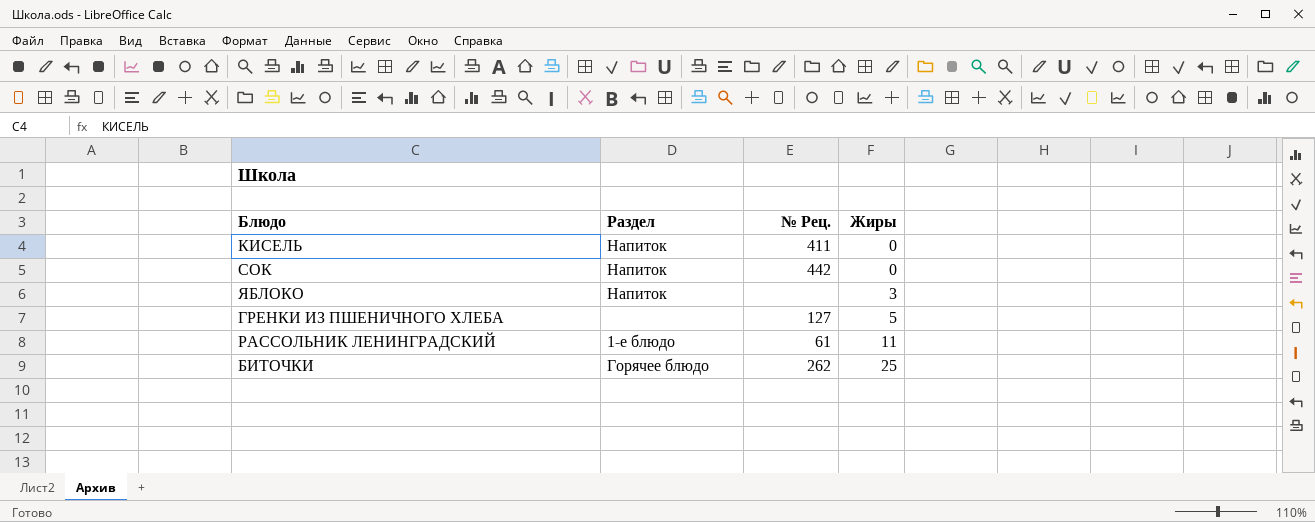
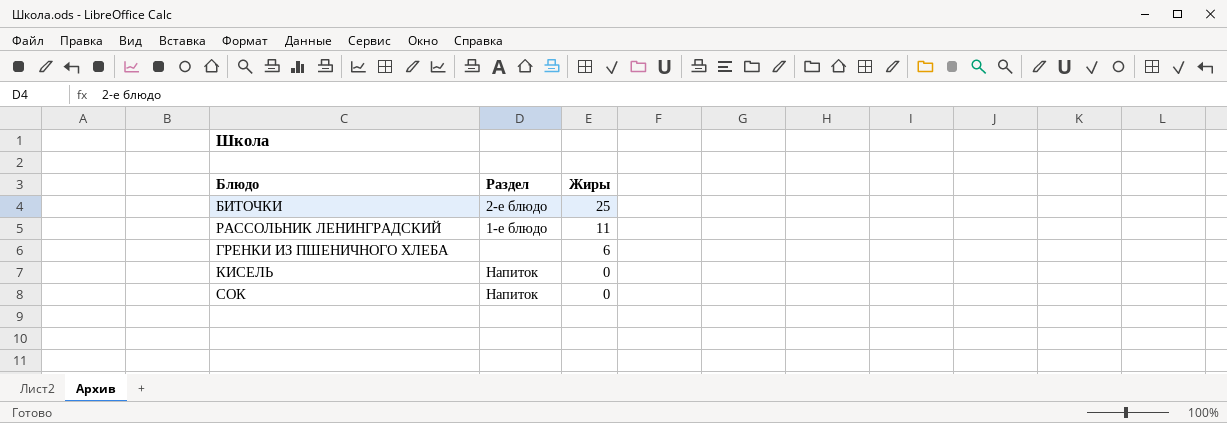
row order: Жиры ascending -> Жиры descending
column № Рец. | position: 3 -> none
row ЯБЛОКО: Напиток | none | 3 -> none
БИТОЧКИ | Раздел: Горячее блюдо -> 2-е блюдо
ГРЕНКИ ИЗ ПШЕНИЧНОГО ХЛЕБА | Жиры: 5 -> 6

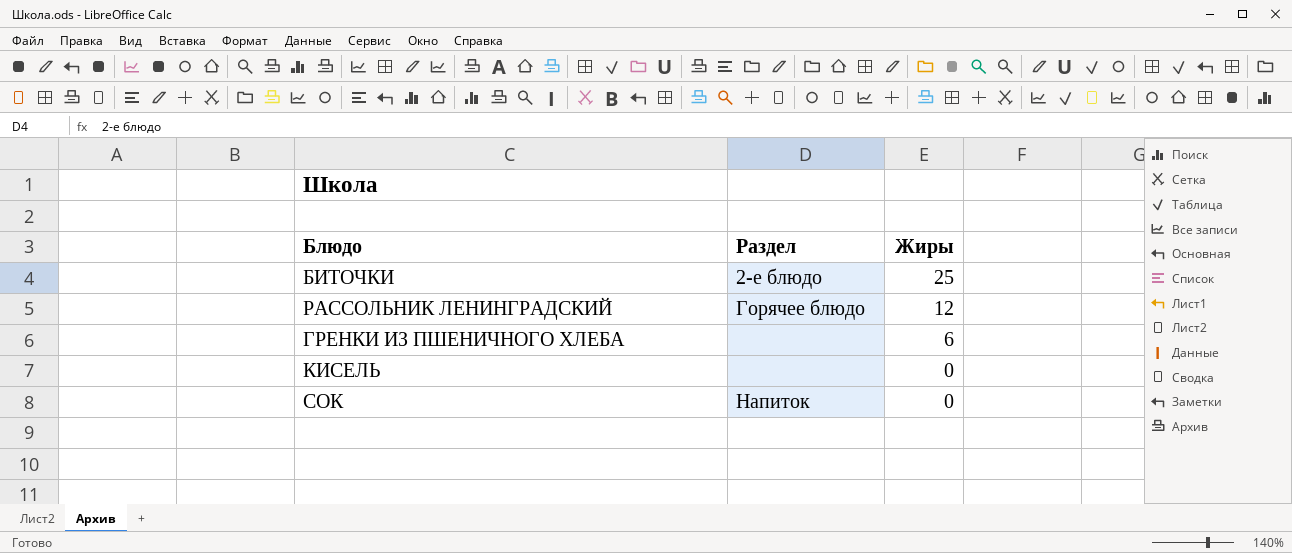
РАССОЛЬНИК ЛЕНИНГРАДСКИЙ | Раздел: 1-е блюдо -> Горячее блюдо
РАССОЛЬНИК ЛЕНИНГРАДСКИЙ | Жиры: 11 -> 12
КИСЕЛЬ | Раздел: Напиток -> none

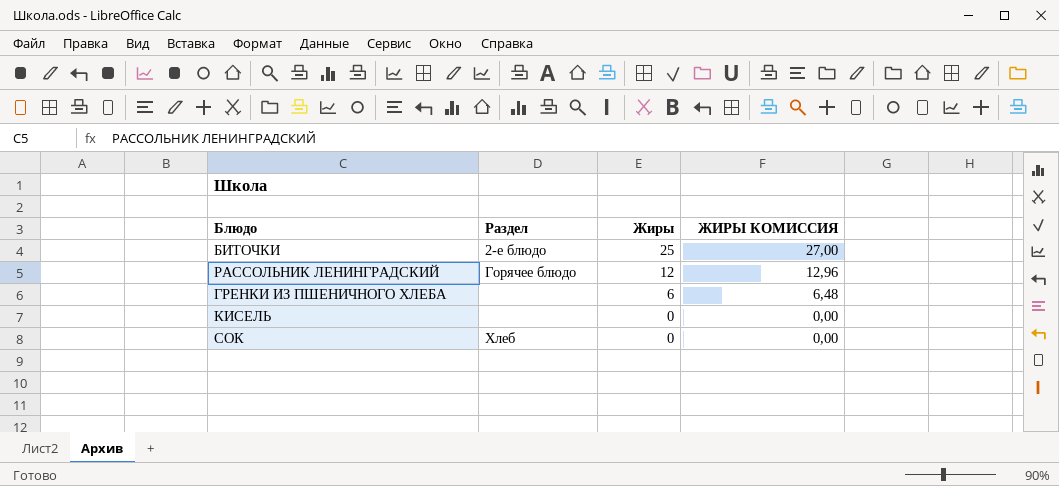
column ЖИРЫ КОМИССИЯ | formula: none -> [Жиры] * 1,08
СОК | Раздел: Напиток -> Хлеб

